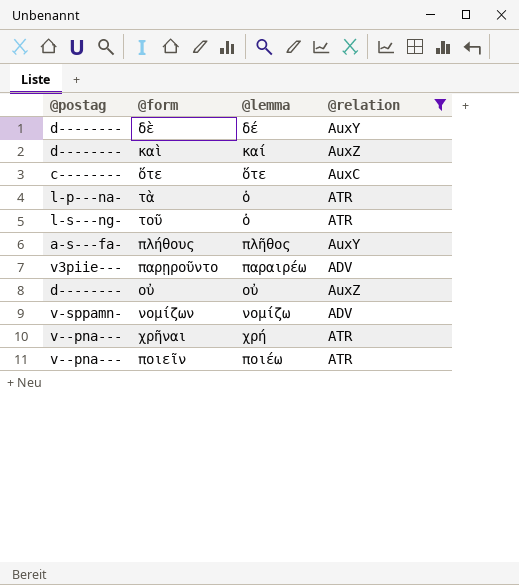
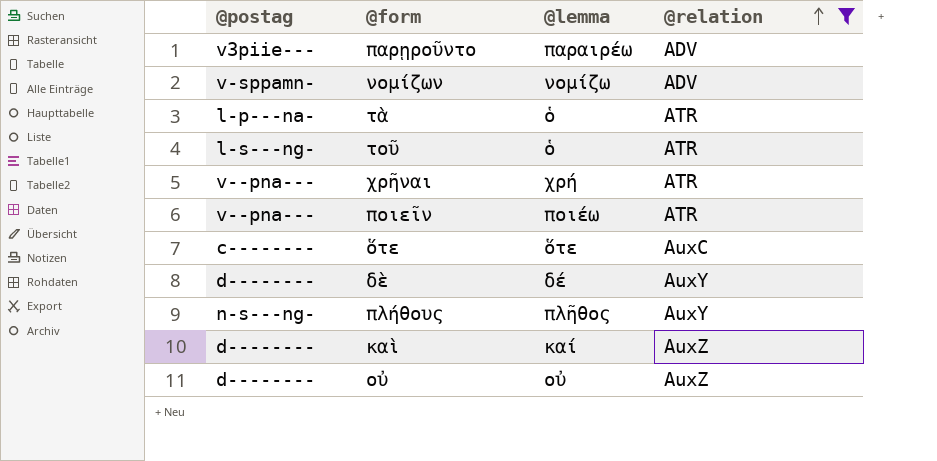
row order: none -> @relation ascending
πλήθους | @postag: a-s---fa- -> n-s---ng-

